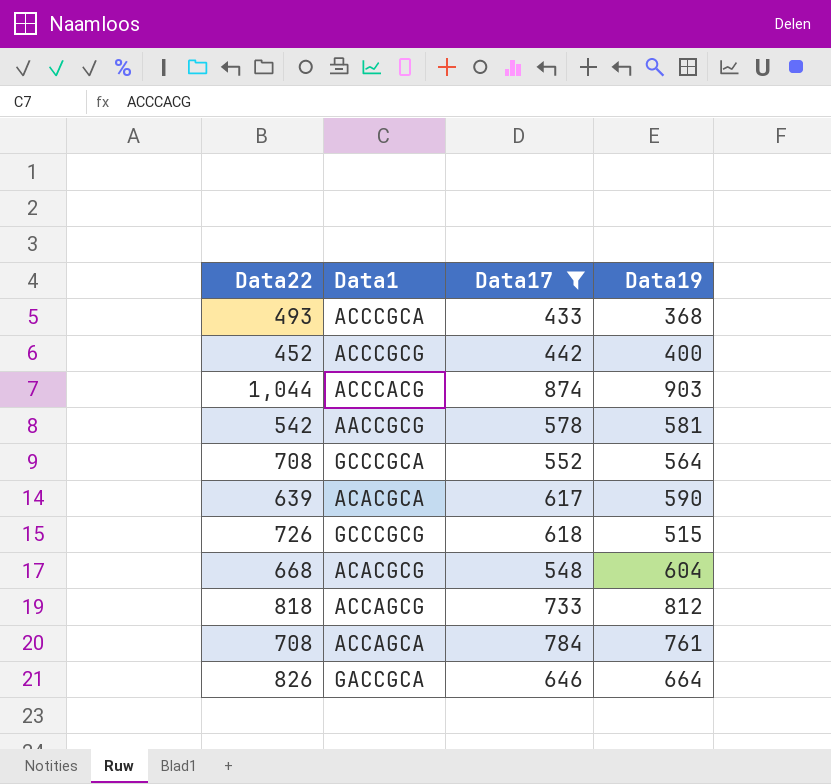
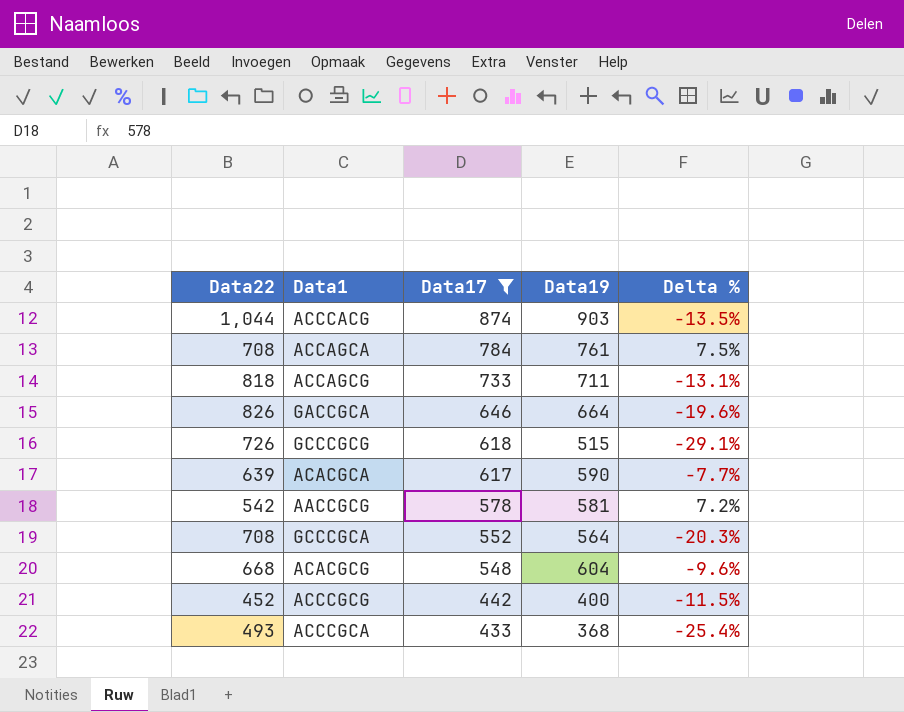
row order: none -> Data17 descending
column Delta % | formula: none -> ([Data19] - [Data22]) / [Data22]
ACCAGCG | Data19: 812 -> 711

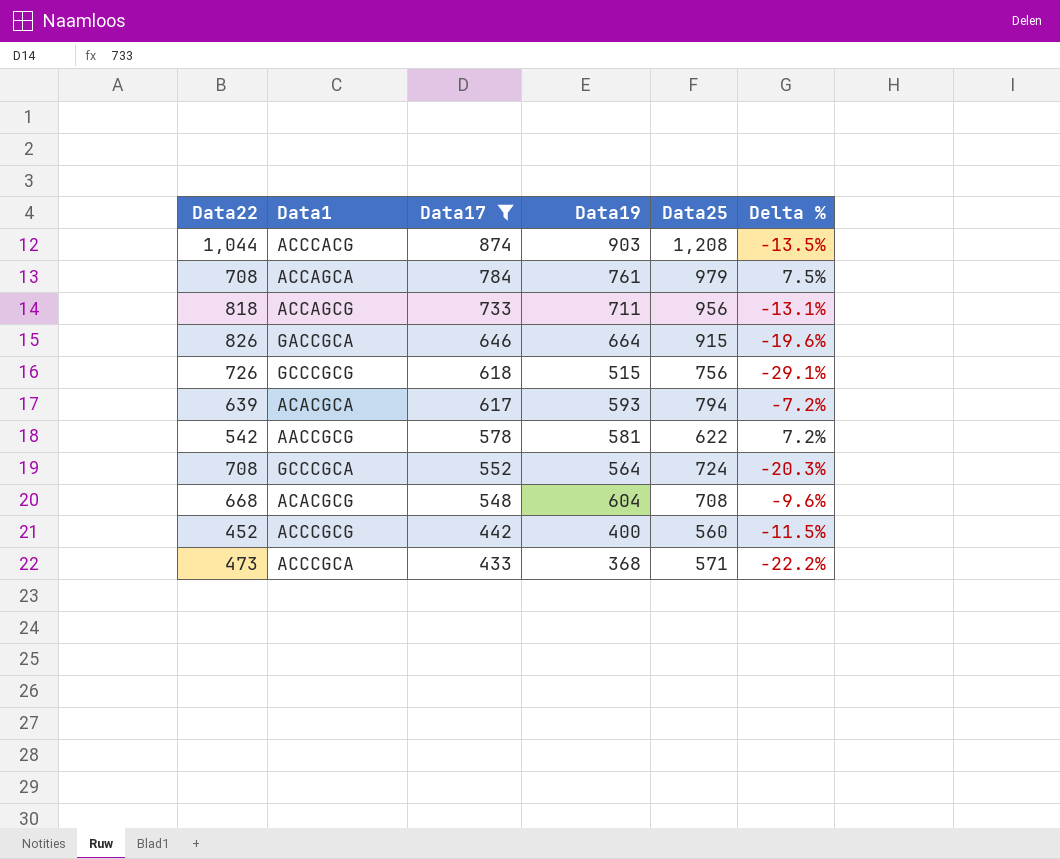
column Data25 | position: none -> 5
ACACGCA | Data19: 590 -> 593
ACACGCA | Delta %: -7.7% -> -7.2%
ACCCGCA | Data22: 493 -> 473
ACCCGCA | Delta %: -25.4% -> -22.2%

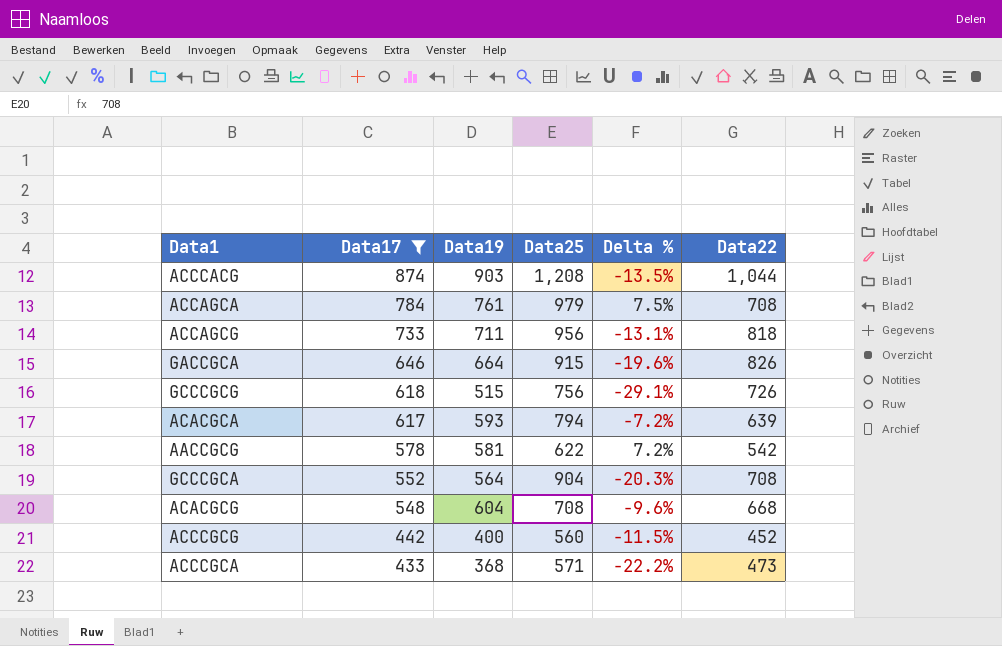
column Data22 | position: 1 -> 6
GCCCGCA | Data25: 724 -> 904

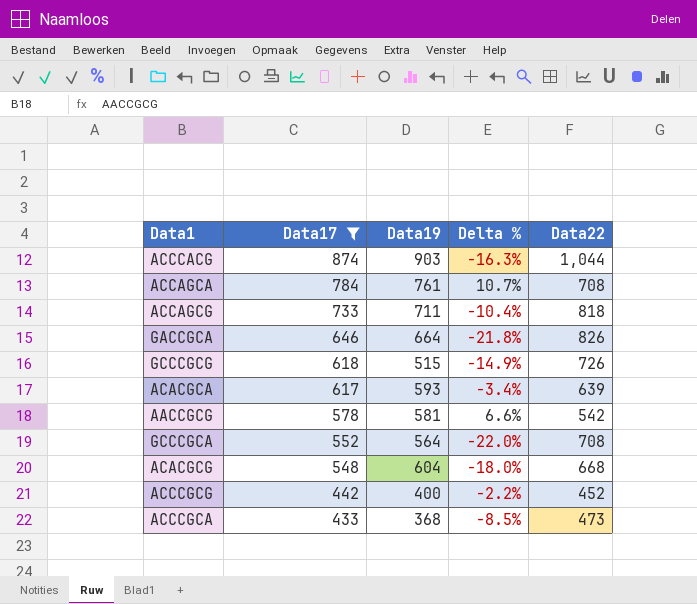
column Data25 | position: 4 -> none
column Delta % | formula: ([Data19] - [Data22]) / [Data22] -> ([Data17] - [Data22]) / [Data22]

